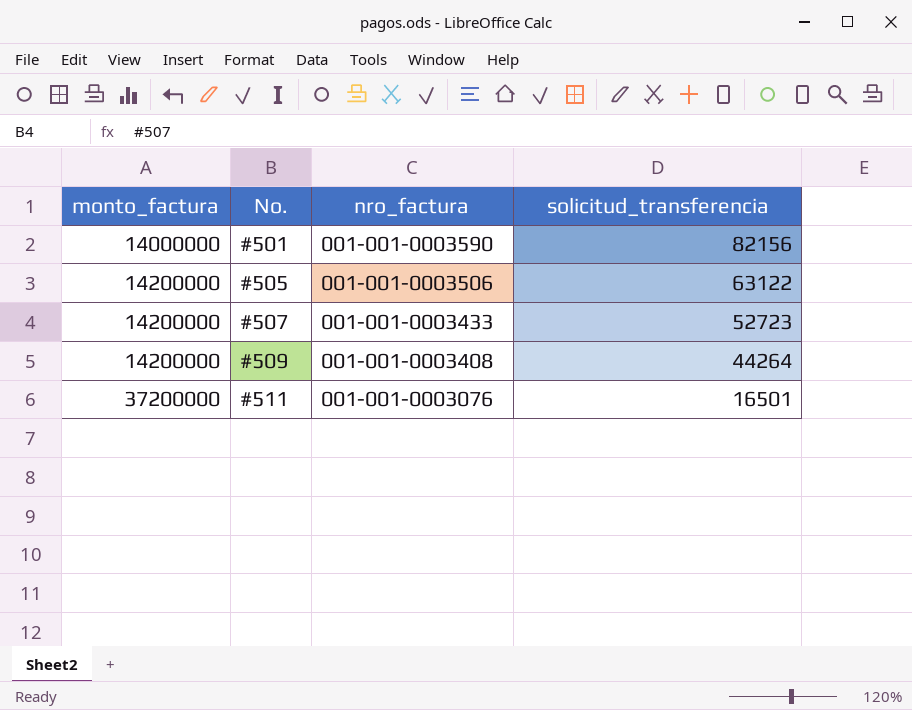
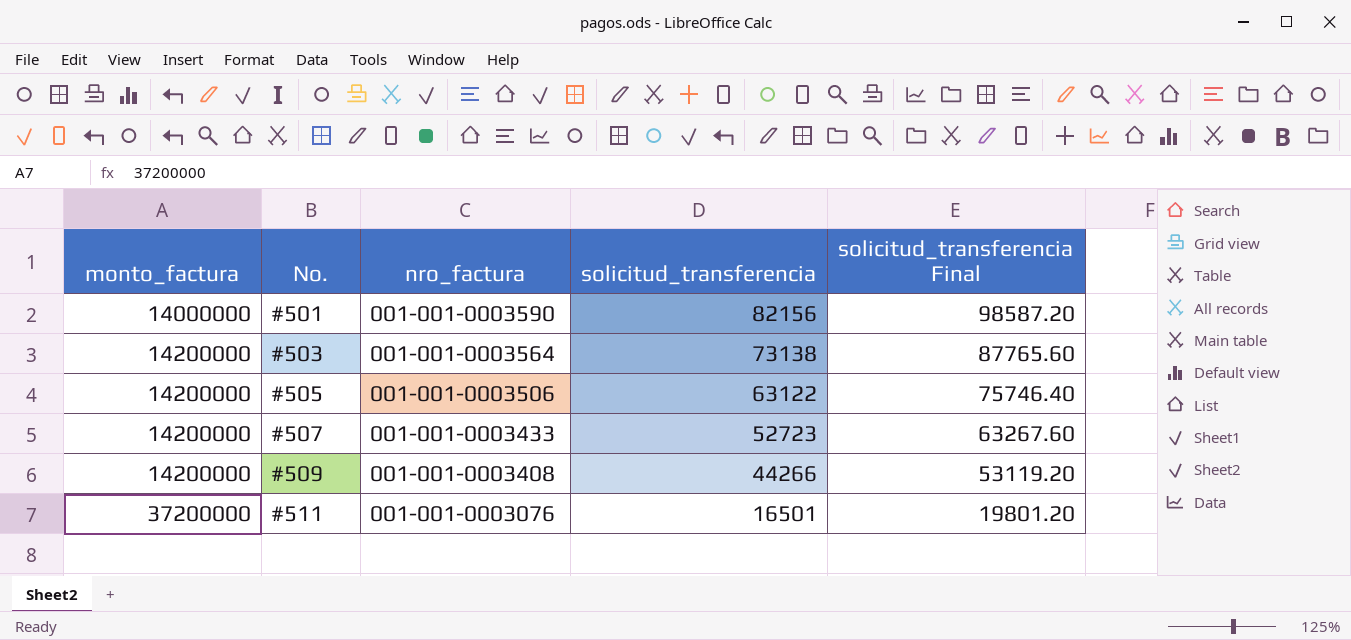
column solicitud_transferencia Final | formula: none -> [solicitud_transferencia] * 1.2
row #503: none -> 14200000 | 001-001-0003564 | 73138 | 87765.60
#509 | solicitud_transferencia: 44264 -> 44266

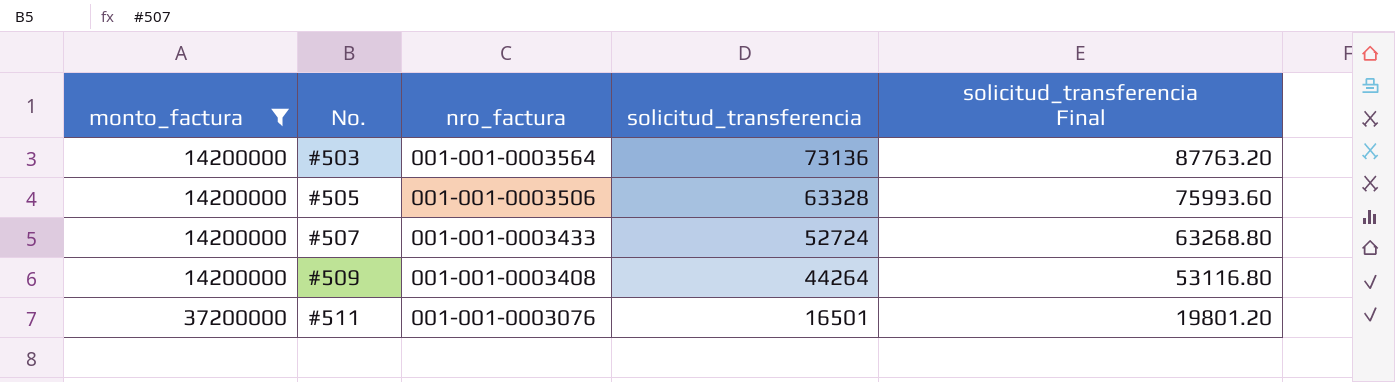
filter: none -> monto_factura != 14000000
#503 | solicitud_transferencia: 73138 -> 73136
#503 | solicitud_transferencia Final: 87765.60 -> 87763.20
#505 | solicitud_transferencia: 63122 -> 63328
#505 | solicitud_transferencia Final: 75746.40 -> 75993.60
#507 | solicitud_transferencia: 52723 -> 52724
#507 | solicitud_transferencia Final: 63267.60 -> 63268.80
#509 | solicitud_transferencia: 44266 -> 44264
#509 | solicitud_transferencia Final: 53119.20 -> 53116.80

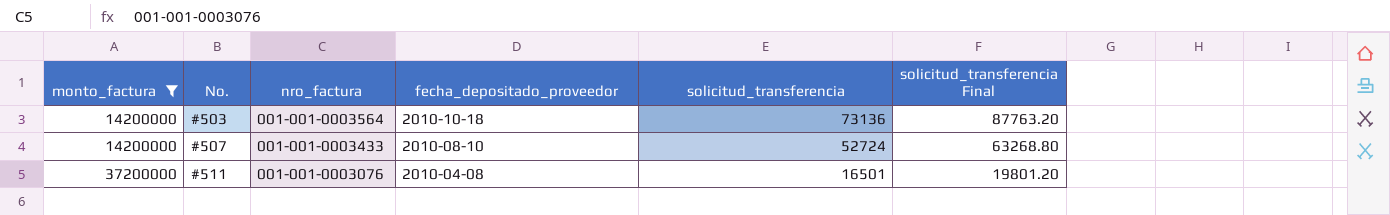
column fecha_depositado_proveedor | position: none -> 4
row #505: 14200000 | 001-001-0003506 | 63328 | 75993.60 -> none
row #509: 14200000 | 001-001-0003408 | 44264 | 53116.80 -> none

